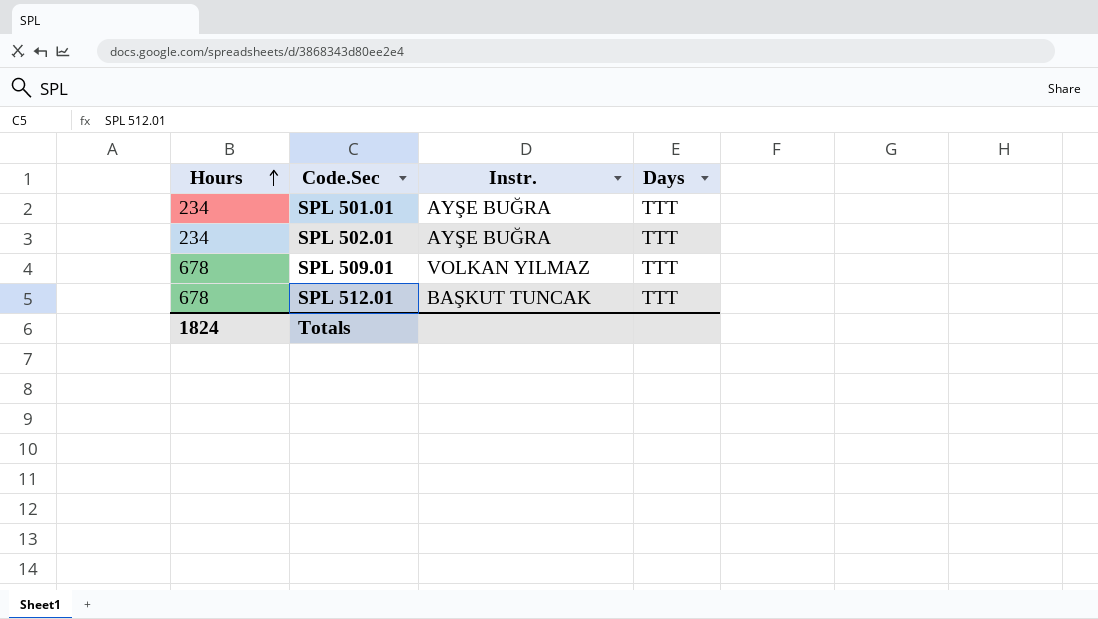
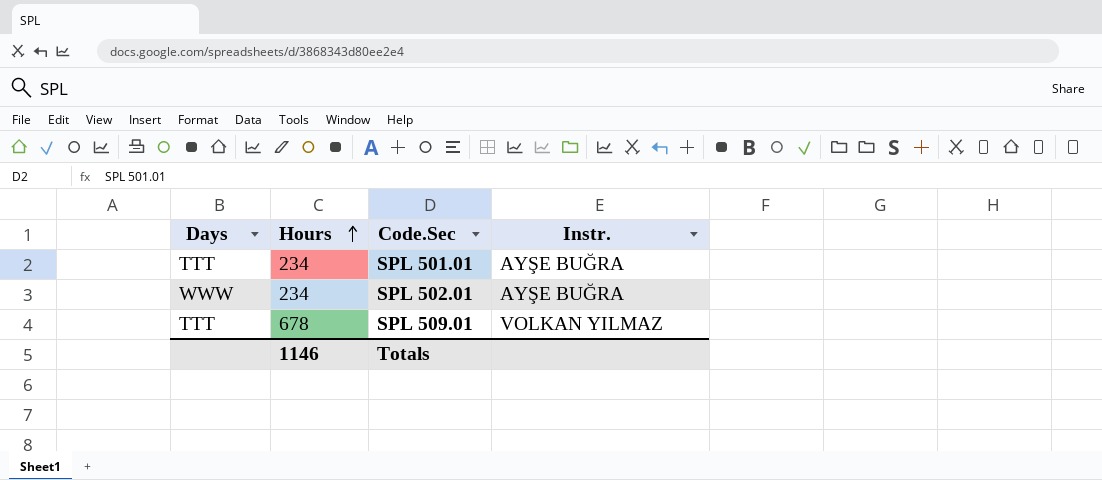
column Days | position: 4 -> 1
row SPL 512.01: 678 | BAŞKUT TUNCAK | TTT -> none
SPL 502.01 | Days: TTT -> WWW
Totals | Hours: 1824 -> 1146

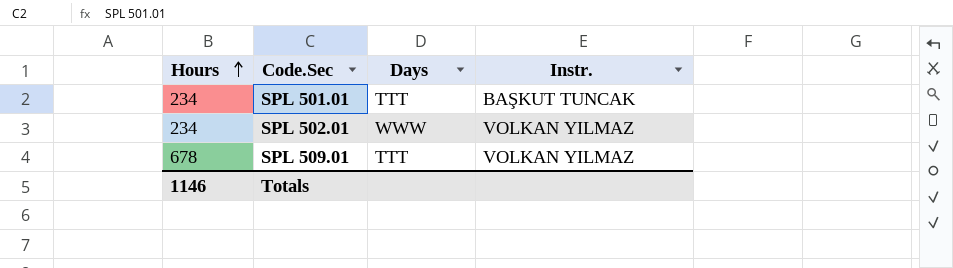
column Days | position: 1 -> 3
SPL 501.01 | Instr.: AYŞE BUĞRA -> BAŞKUT TUNCAK
SPL 502.01 | Instr.: AYŞE BUĞRA -> VOLKAN YILMAZ

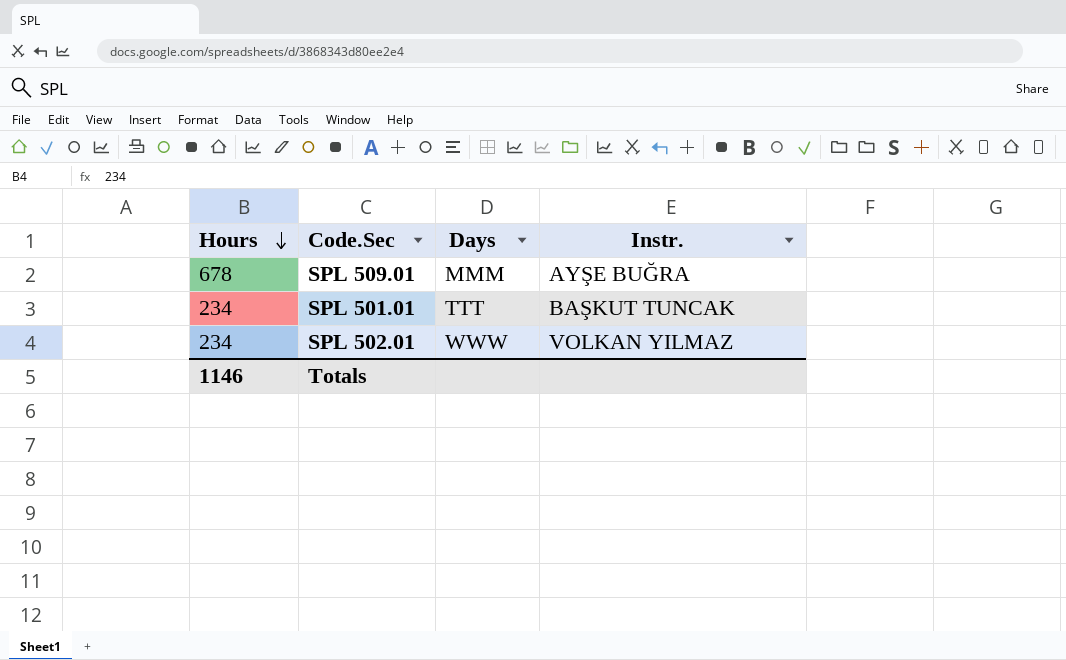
row order: Hours ascending -> Hours descending
SPL 509.01 | Days: TTT -> MMM
SPL 509.01 | Instr.: VOLKAN YILMAZ -> AYŞE BUĞRA

